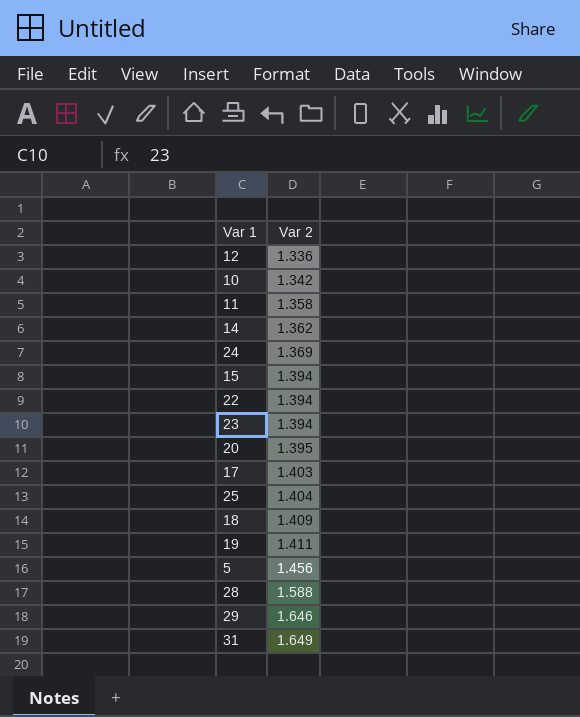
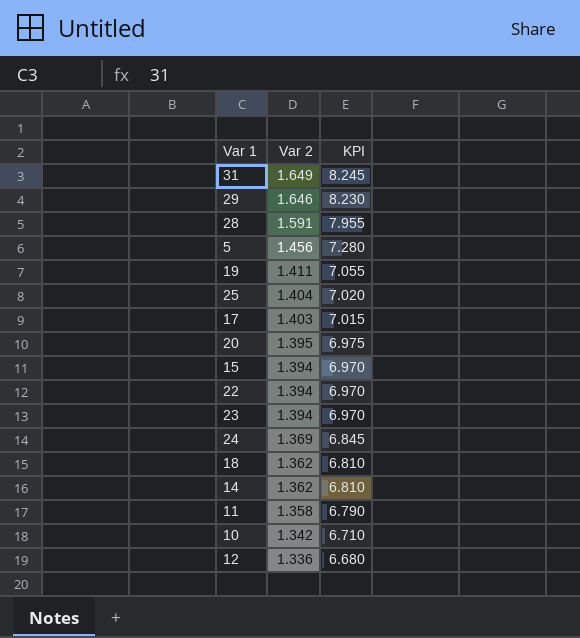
row order: Var 2 ascending -> Var 2 descending
column KPI | formula: none -> [Var 2] * 5
28 | Var 2: 1.588 -> 1.591
18 | Var 2: 1.409 -> 1.362

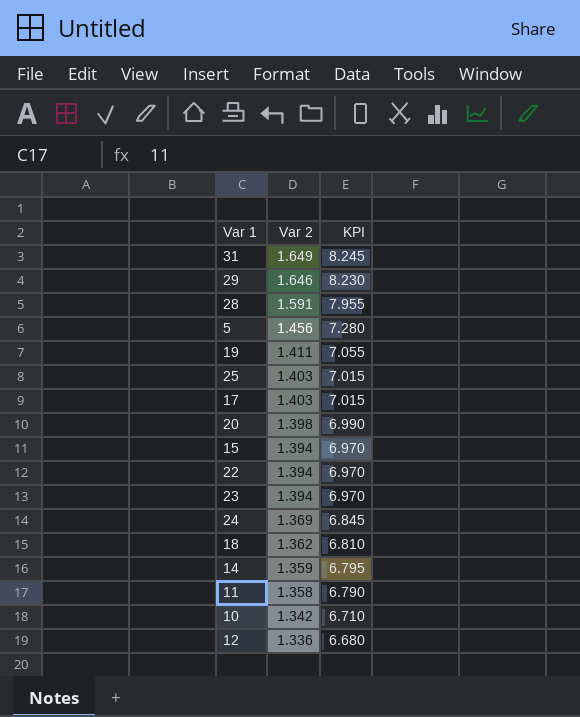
25 | Var 2: 1.404 -> 1.403
25 | KPI: 7.020 -> 7.015
20 | Var 2: 1.395 -> 1.398
20 | KPI: 6.975 -> 6.990
14 | Var 2: 1.362 -> 1.359
14 | KPI: 6.810 -> 6.795

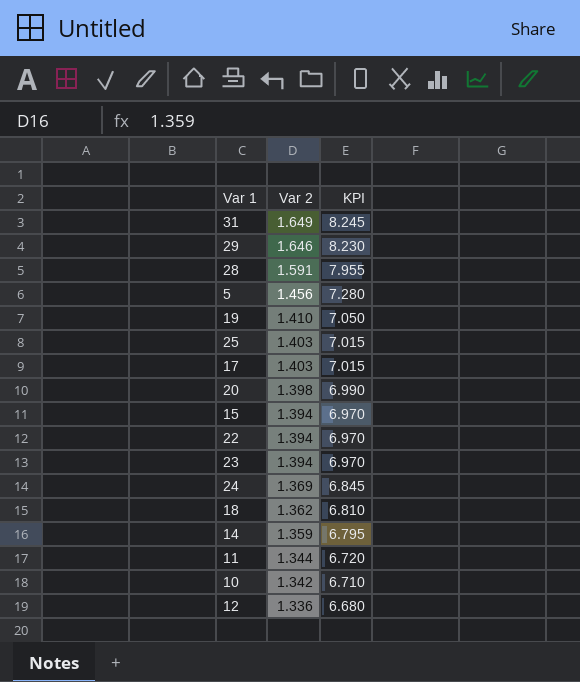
19 | Var 2: 1.411 -> 1.410
19 | KPI: 7.055 -> 7.050
11 | Var 2: 1.358 -> 1.344
11 | KPI: 6.790 -> 6.720

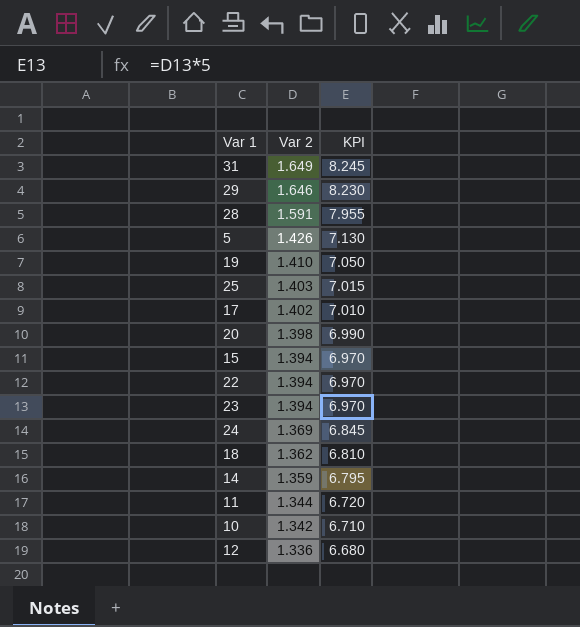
5 | Var 2: 1.456 -> 1.426
5 | KPI: 7.280 -> 7.130
17 | Var 2: 1.403 -> 1.402
17 | KPI: 7.015 -> 7.010

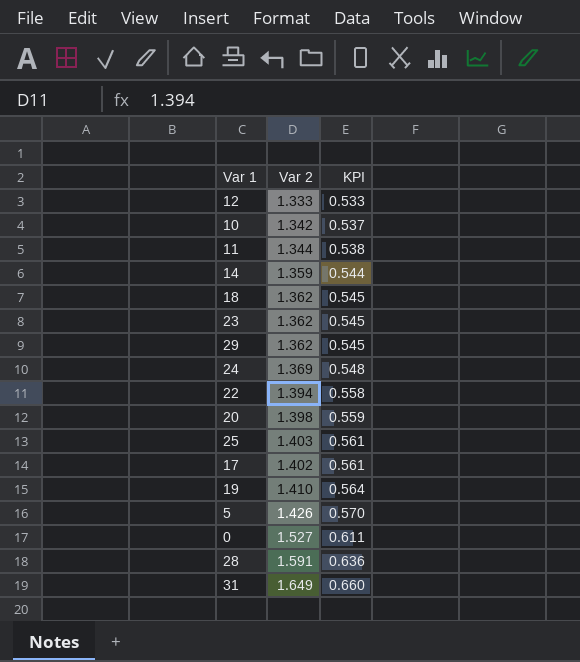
row order: Var 2 descending -> KPI ascending
column KPI | formula: [Var 2] * 5 -> [Var 2] * 0.4
row 15: 1.394 | 6.970 -> none
12 | Var 2: 1.336 -> 1.333
23 | Var 2: 1.394 -> 1.362
29 | Var 2: 1.646 -> 1.362
row 0: none -> 1.527 | 0.611

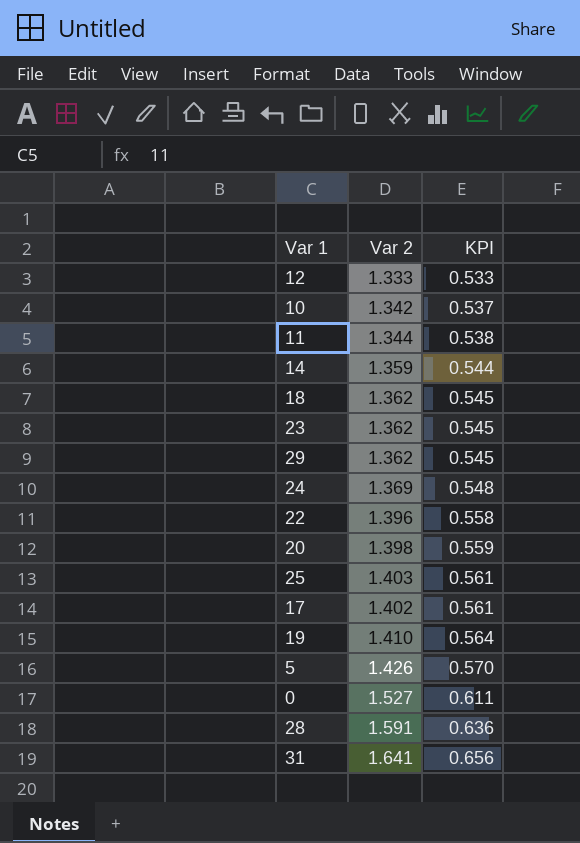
22 | Var 2: 1.394 -> 1.396
31 | Var 2: 1.649 -> 1.641
31 | KPI: 0.660 -> 0.656

